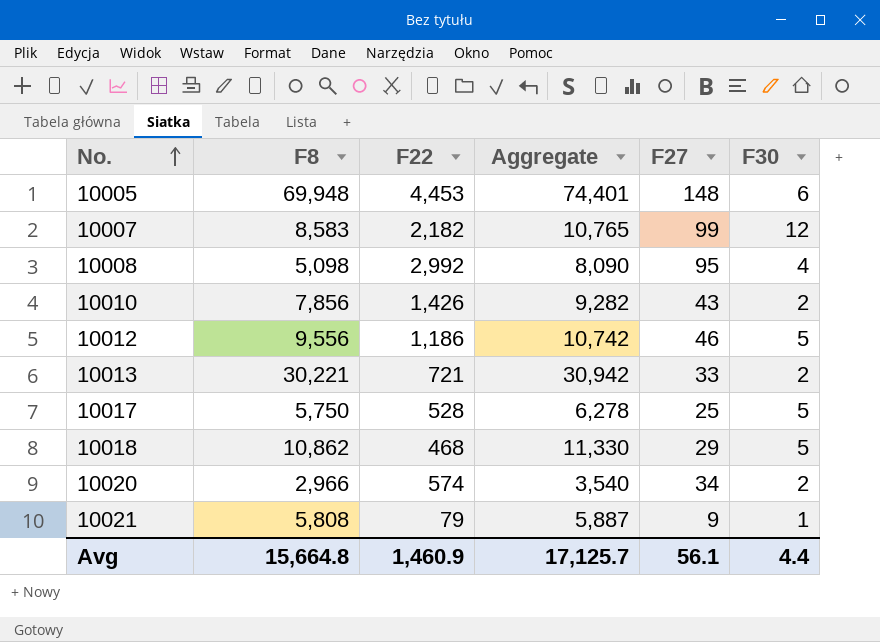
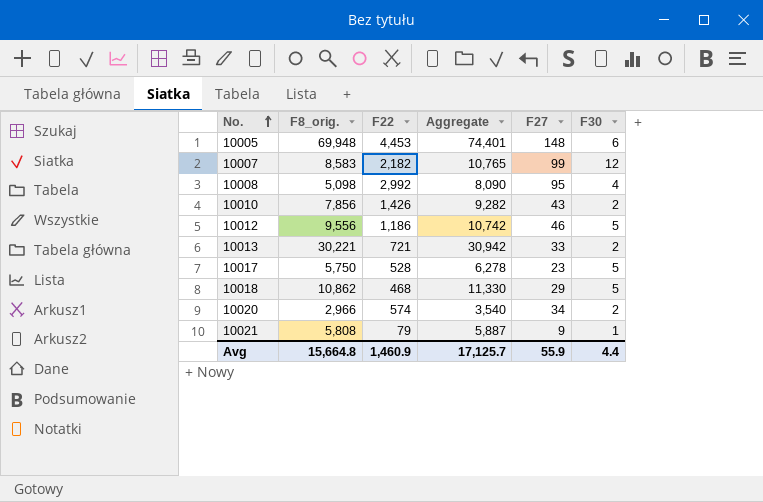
column name: F8 -> F8_orig.
10017 | F27: 25 -> 23
Avg | F27: 56.1 -> 55.9

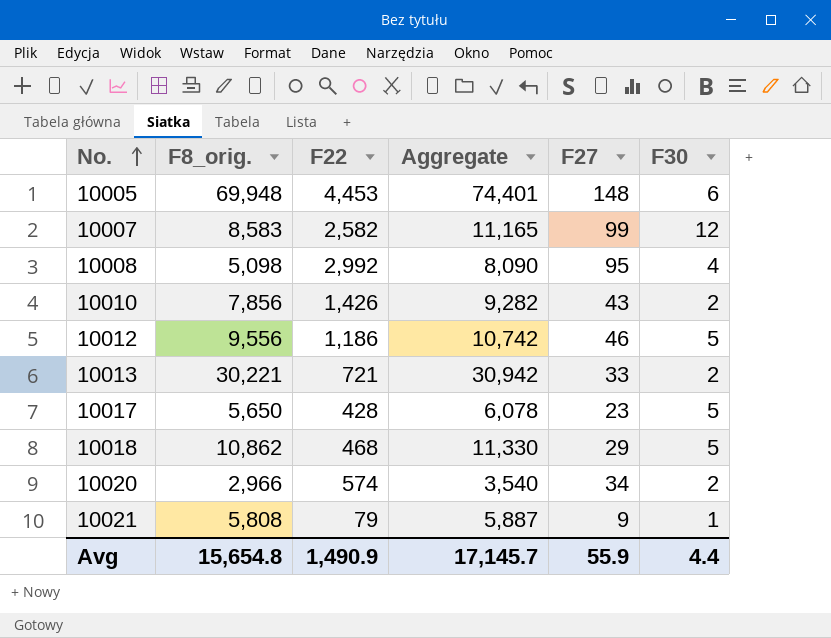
10007 | F22: 2,182 -> 2,582
10007 | Aggregate: 10,765 -> 11,165
10017 | F8_orig.: 5,750 -> 5,650
10017 | F22: 528 -> 428
10017 | Aggregate: 6,278 -> 6,078
Avg | F8_orig.: 15,664.8 -> 15,654.8
Avg | F22: 1,460.9 -> 1,490.9
Avg | Aggregate: 17,125.7 -> 17,145.7

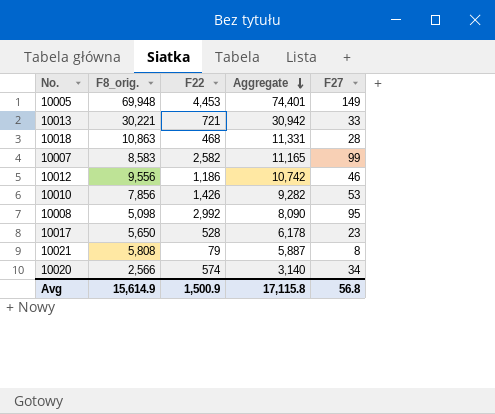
row order: No. ascending -> Aggregate descending
column F30 | position: 6 -> none
10005 | F27: 148 -> 149
10018 | F8_orig.: 10,862 -> 10,863
10018 | Aggregate: 11,330 -> 11,331
10018 | F27: 29 -> 28
10010 | F27: 43 -> 53
10017 | F22: 428 -> 528
10017 | Aggregate: 6,078 -> 6,178
10021 | F27: 9 -> 8
10020 | F8_orig.: 2,966 -> 2,566
10020 | Aggregate: 3,540 -> 3,140
Avg | F8_orig.: 15,654.8 -> 15,614.9
Avg | F22: 1,490.9 -> 1,500.9
Avg | Aggregate: 17,145.7 -> 17,115.8
Avg | F27: 55.9 -> 56.8

